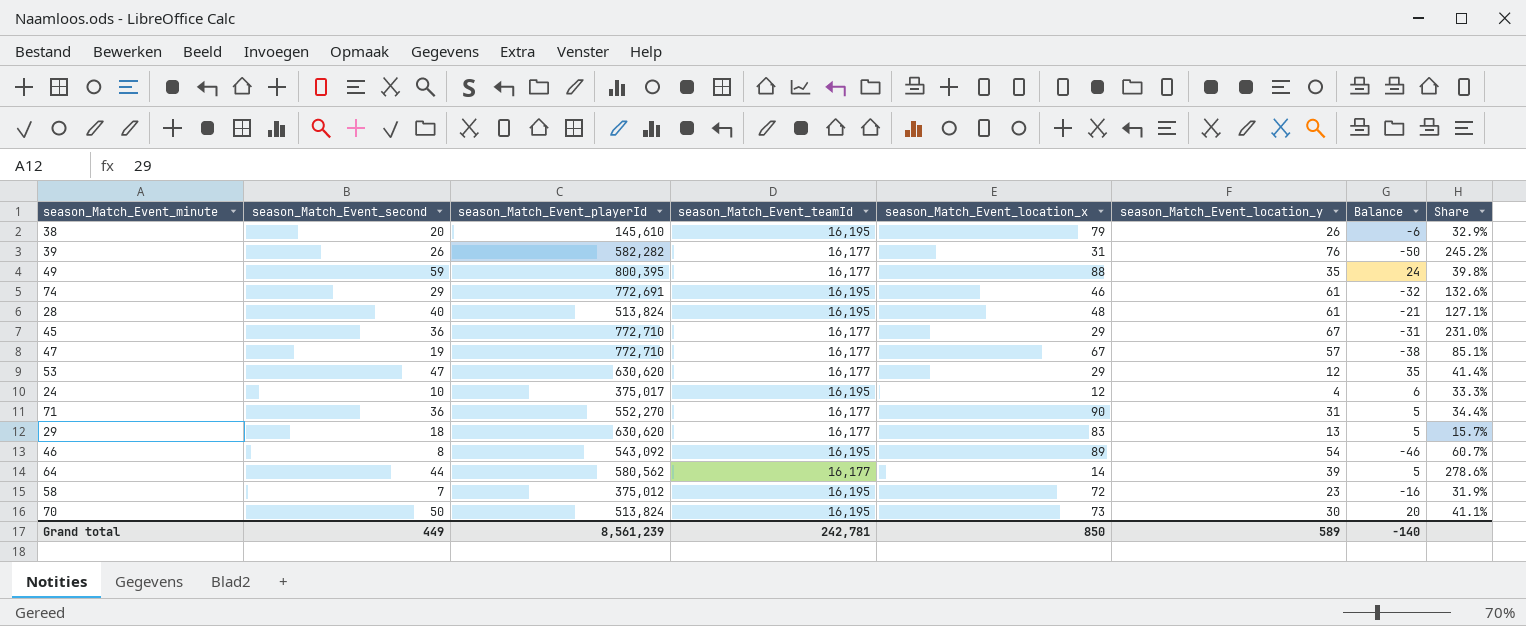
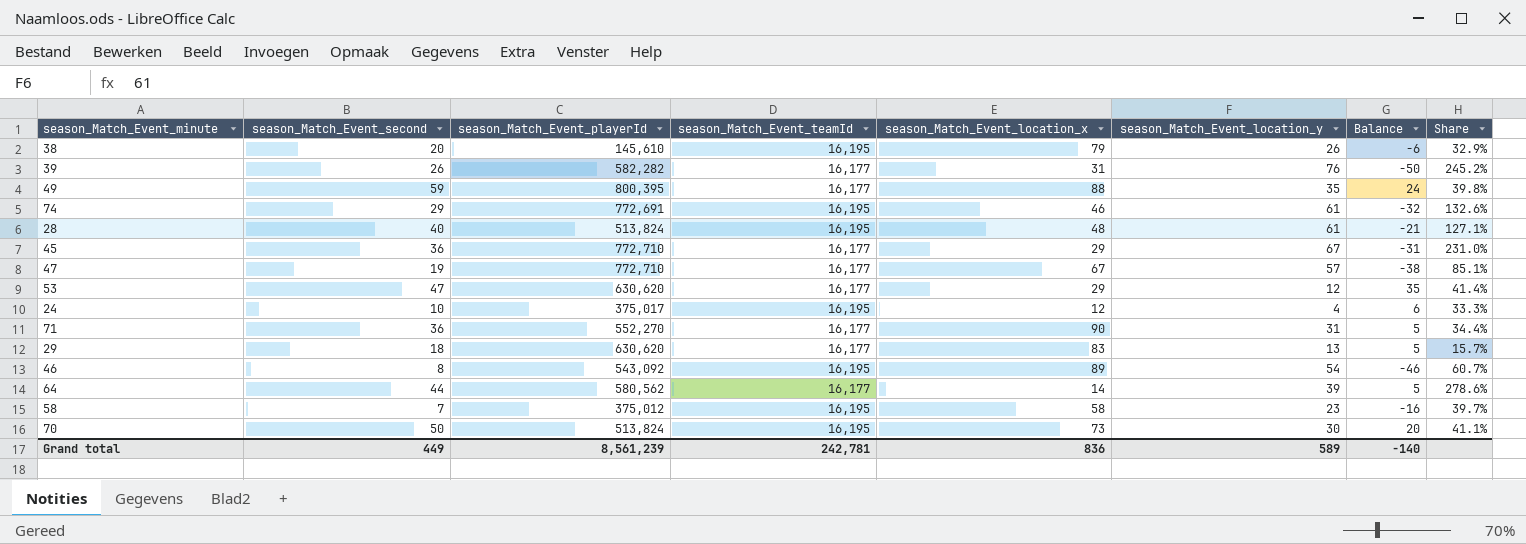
58 | season_Match_Event_location_x: 72 -> 58
58 | Share: 31.9% -> 39.7%
Grand total | season_Match_Event_location_x: 850 -> 836

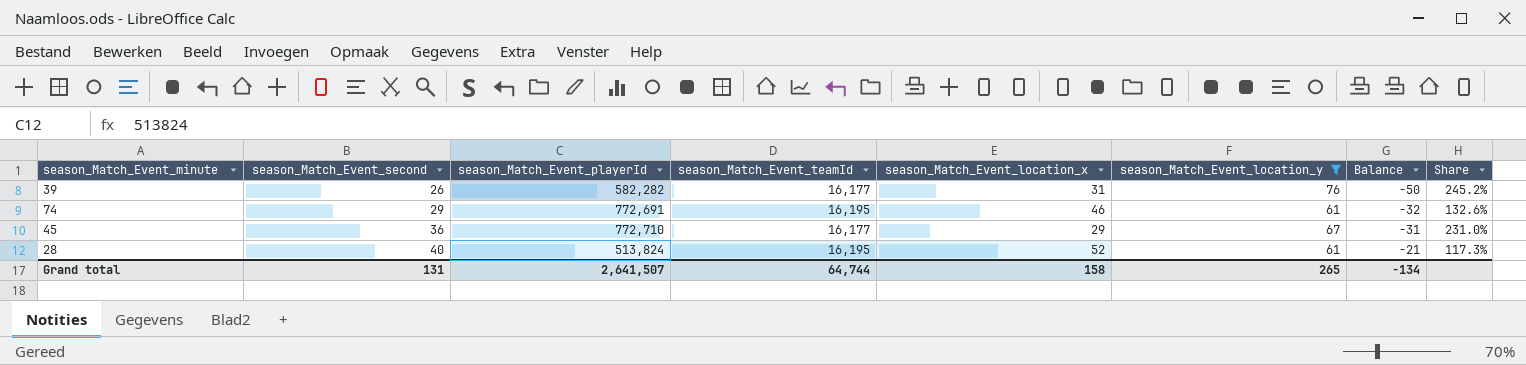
filter: none -> season_Match_Event_location_y >= 61
row order: none -> season_Match_Event_second ascending
28 | season_Match_Event_location_x: 48 -> 52
28 | Share: 127.1% -> 117.3%
Grand total | season_Match_Event_second: 449 -> 131
Grand total | season_Match_Event_playerId: 8,561,239 -> 2,641,507
Grand total | season_Match_Event_teamId: 242,781 -> 64,744
Grand total | season_Match_Event_location_x: 836 -> 158
Grand total | season_Match_Event_location_y: 589 -> 265
Grand total | Balance: -140 -> -134

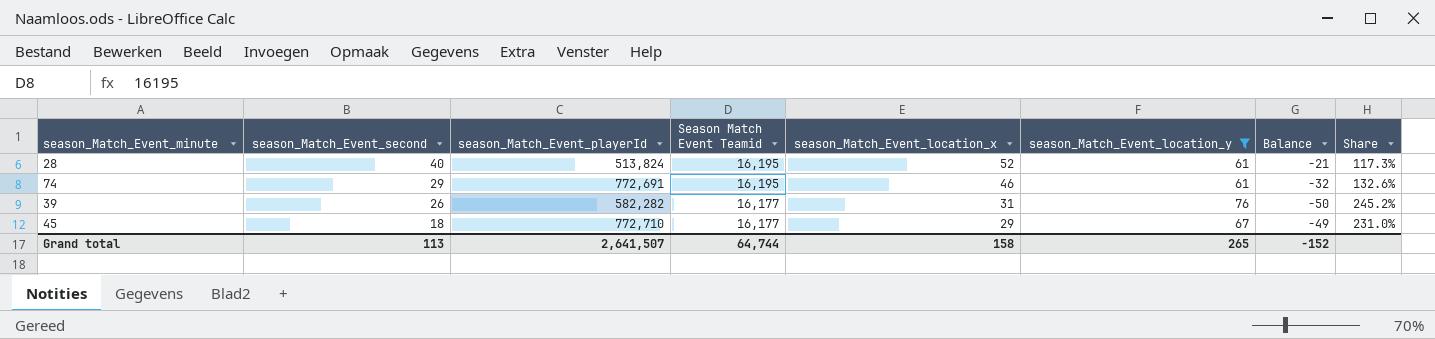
row order: season_Match_Event_second ascending -> season_Match_Event_second descending
column name: season_Match_Event_teamId -> Season Match Event Teamid
45 | season_Match_Event_second: 36 -> 18
45 | Balance: -31 -> -49
Grand total | season_Match_Event_second: 131 -> 113
Grand total | Balance: -134 -> -152

